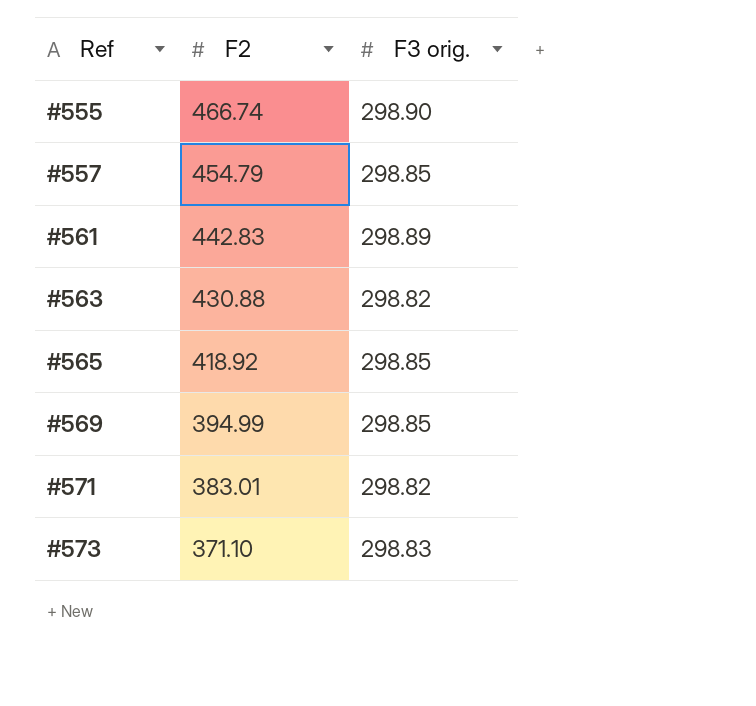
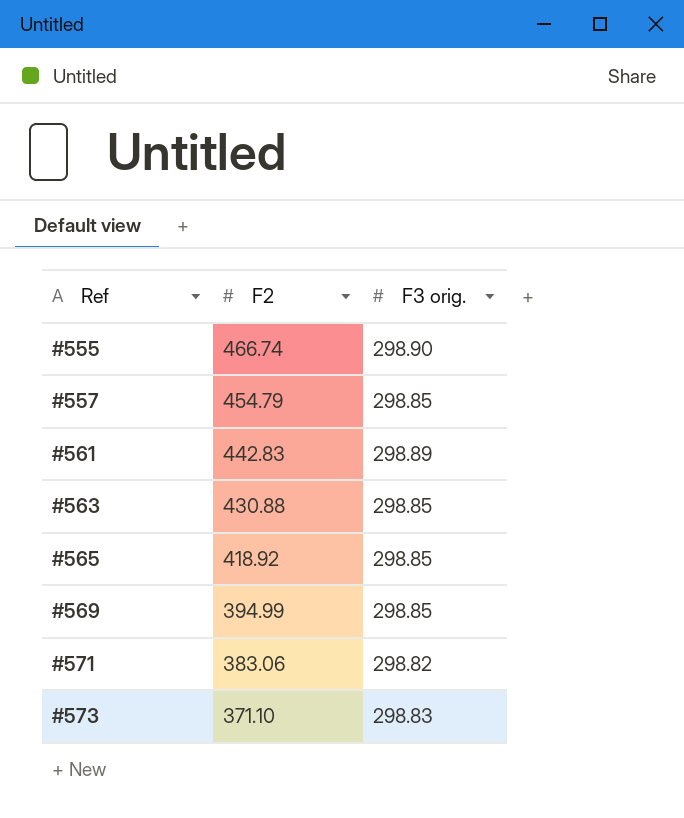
#563 | F3 orig.: 298.82 -> 298.85
#571 | F2: 383.01 -> 383.06

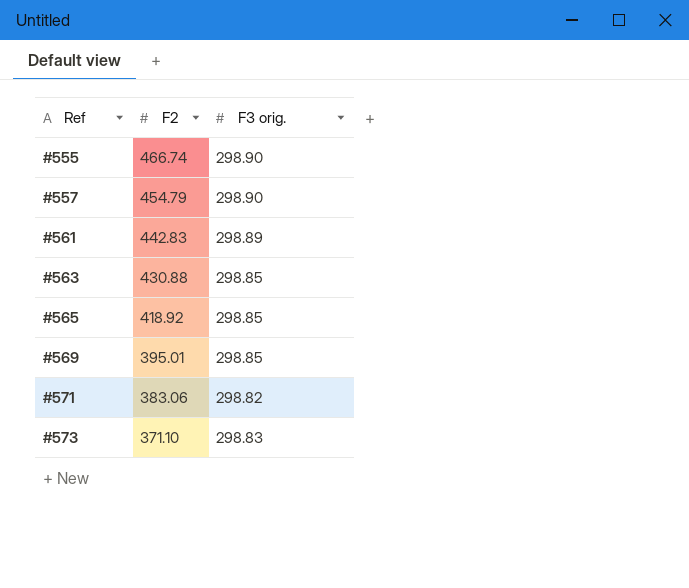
#557 | F3 orig.: 298.85 -> 298.90
#569 | F2: 394.99 -> 395.01

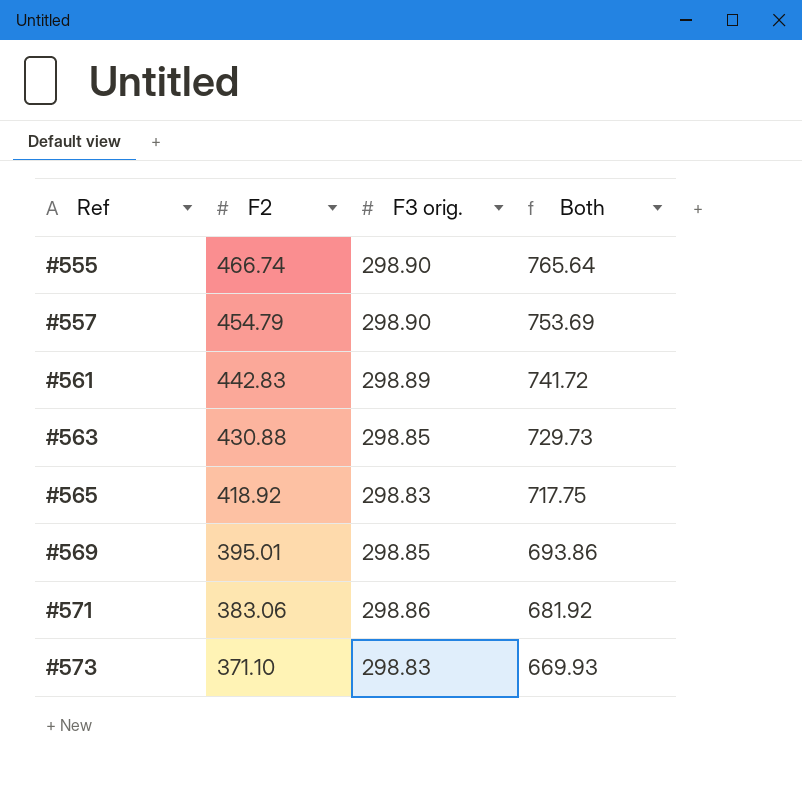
column Both | formula: none -> [F2] + [F3 orig.]
#565 | F3 orig.: 298.85 -> 298.83
#571 | F3 orig.: 298.82 -> 298.86

